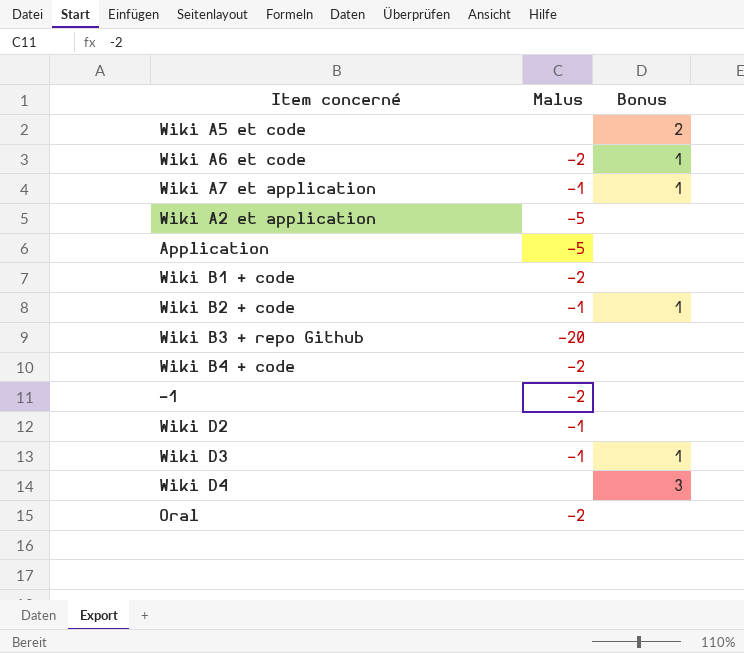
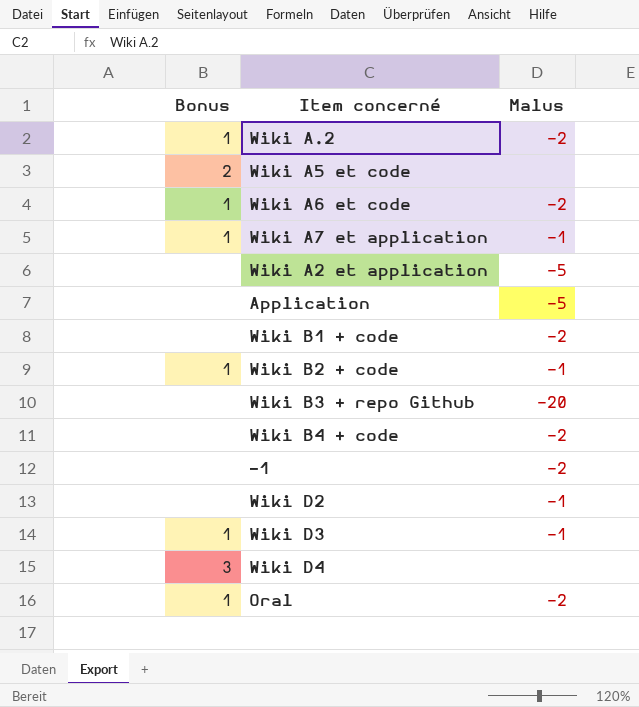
column Bonus | position: 3 -> 1
row Wiki A.2: none -> 1 | -2
Oral | Bonus: none -> 1

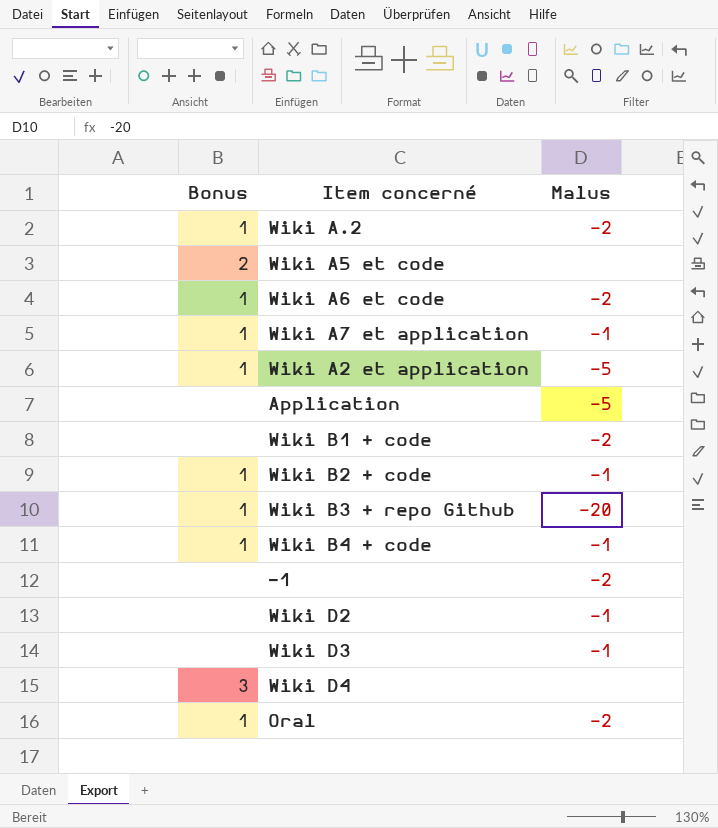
Wiki A2 et application | Bonus: none -> 1
Wiki B3 + repo Github | Bonus: none -> 1
Wiki B4 + code | Bonus: none -> 1
Wiki B4 + code | Malus: -2 -> -1
Wiki D3 | Bonus: 1 -> none

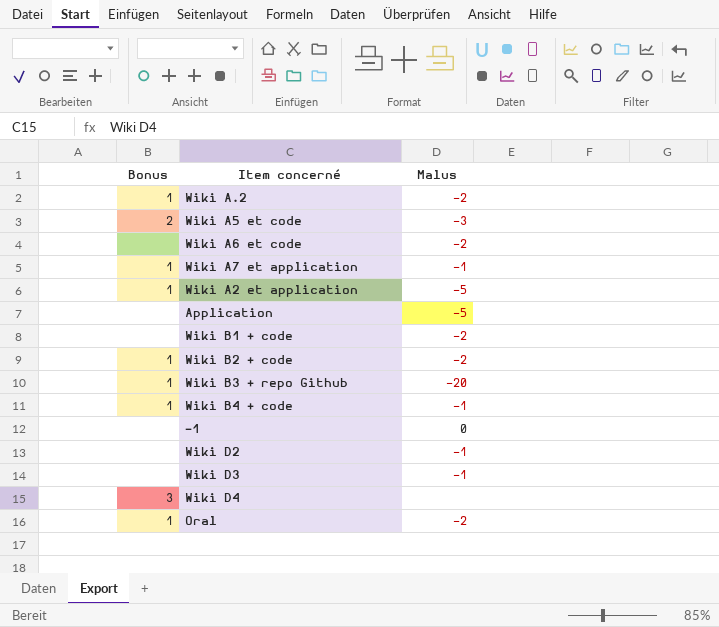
Wiki A5 et code | Malus: none -> -3
Wiki A6 et code | Bonus: 1 -> none
Wiki B2 + code | Malus: -1 -> -2
-1 | Malus: -2 -> 0

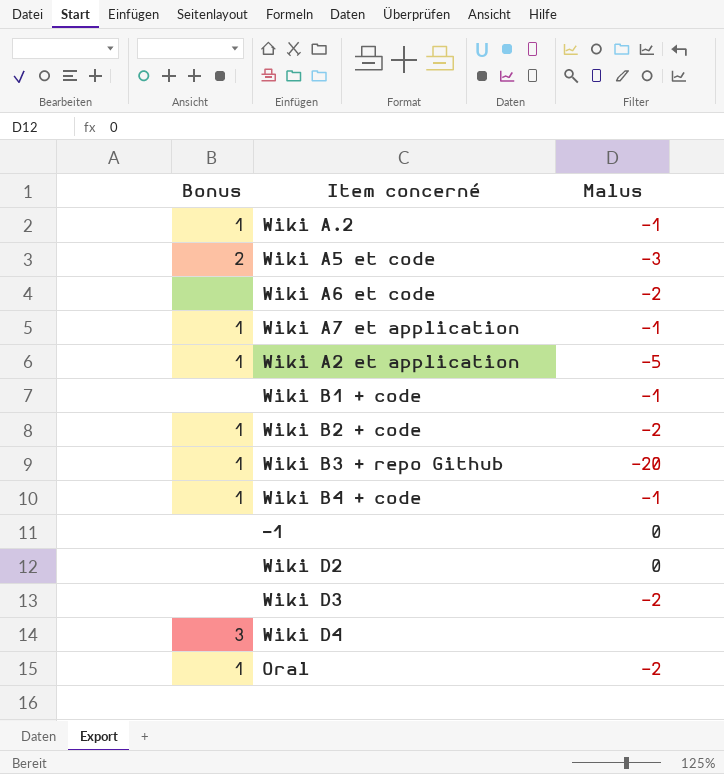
row Application: none | -5 -> none
Wiki A.2 | Malus: -2 -> -1
Wiki B1 + code | Malus: -2 -> -1
Wiki D2 | Malus: -1 -> 0
Wiki D3 | Malus: -1 -> -2

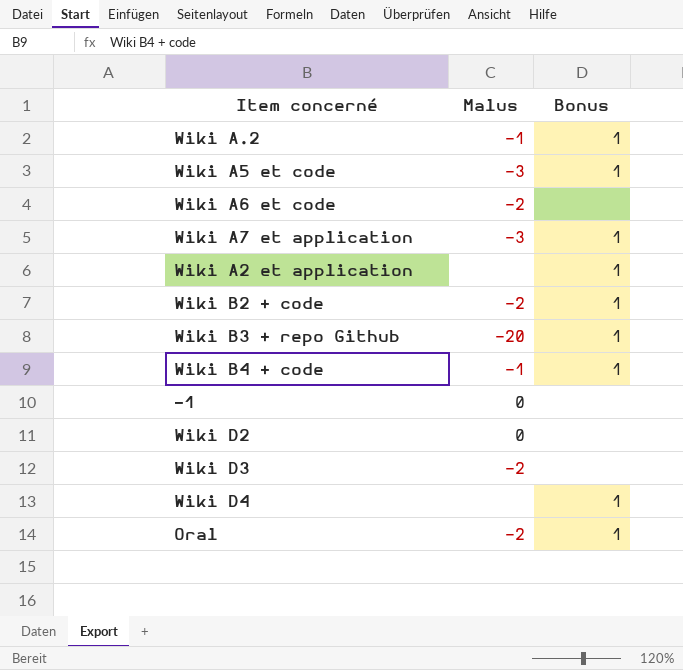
column Bonus | position: 1 -> 3
row Wiki B1 + code: none | -1 -> none
Wiki A5 et code | Bonus: 2 -> 1
Wiki A7 et application | Malus: -1 -> -3
Wiki A2 et application | Malus: -5 -> none
Wiki D4 | Bonus: 3 -> 1

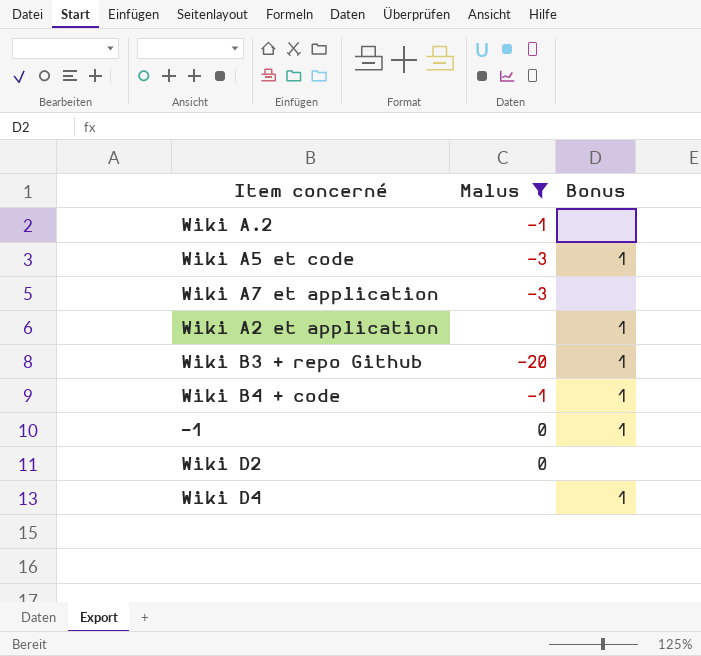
filter: none -> Malus != -2
Wiki A.2 | Bonus: 1 -> none
Wiki A7 et application | Bonus: 1 -> none
-1 | Bonus: none -> 1

